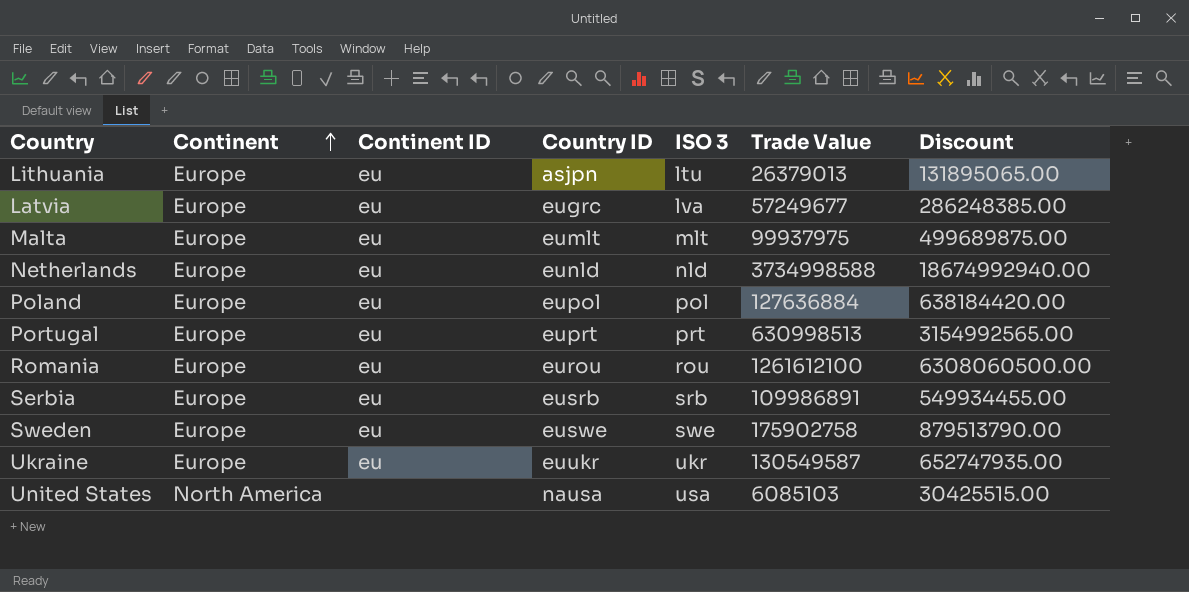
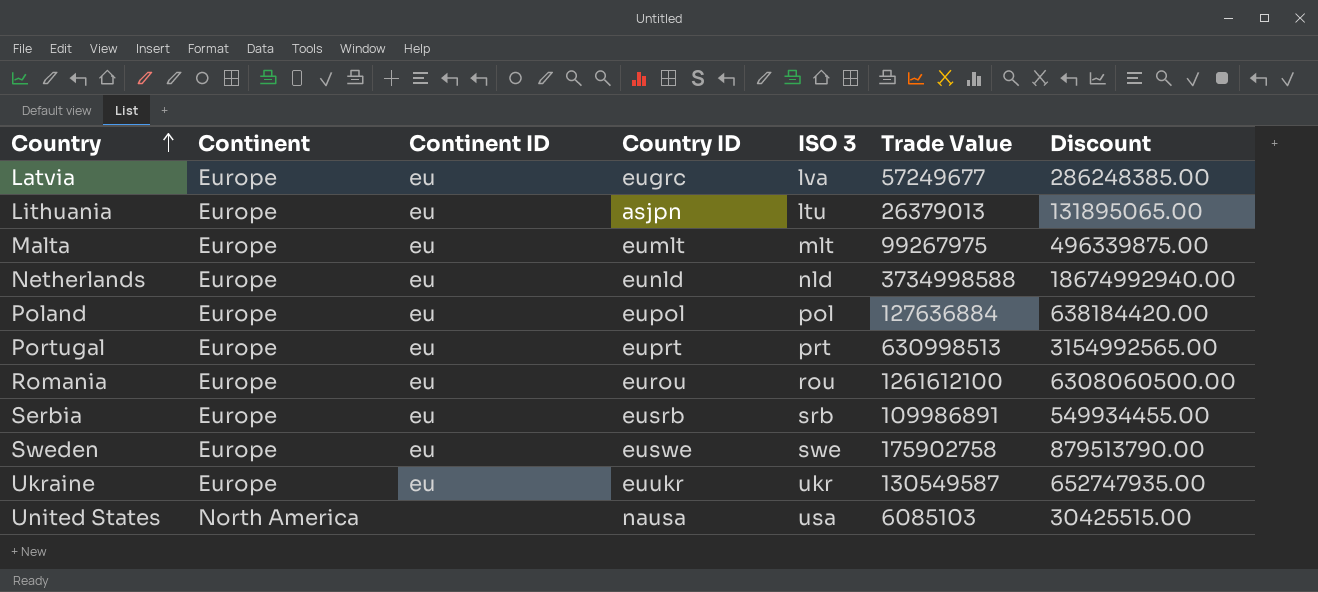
row order: Continent ascending -> Country ascending
Malta | Trade Value: 99937975 -> 99267975
Malta | Discount: 499689875.00 -> 496339875.00

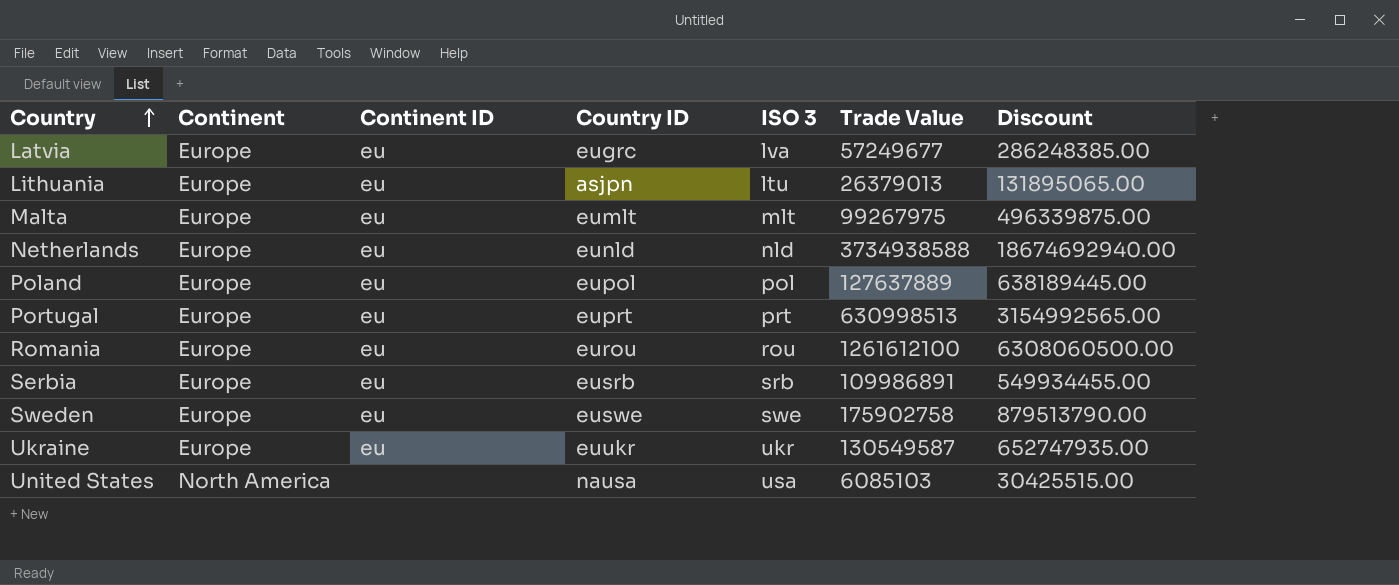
Netherlands | Trade Value: 3734998588 -> 3734938588
Netherlands | Discount: 18674992940.00 -> 18674692940.00
Poland | Trade Value: 127636884 -> 127637889
Poland | Discount: 638184420.00 -> 638189445.00

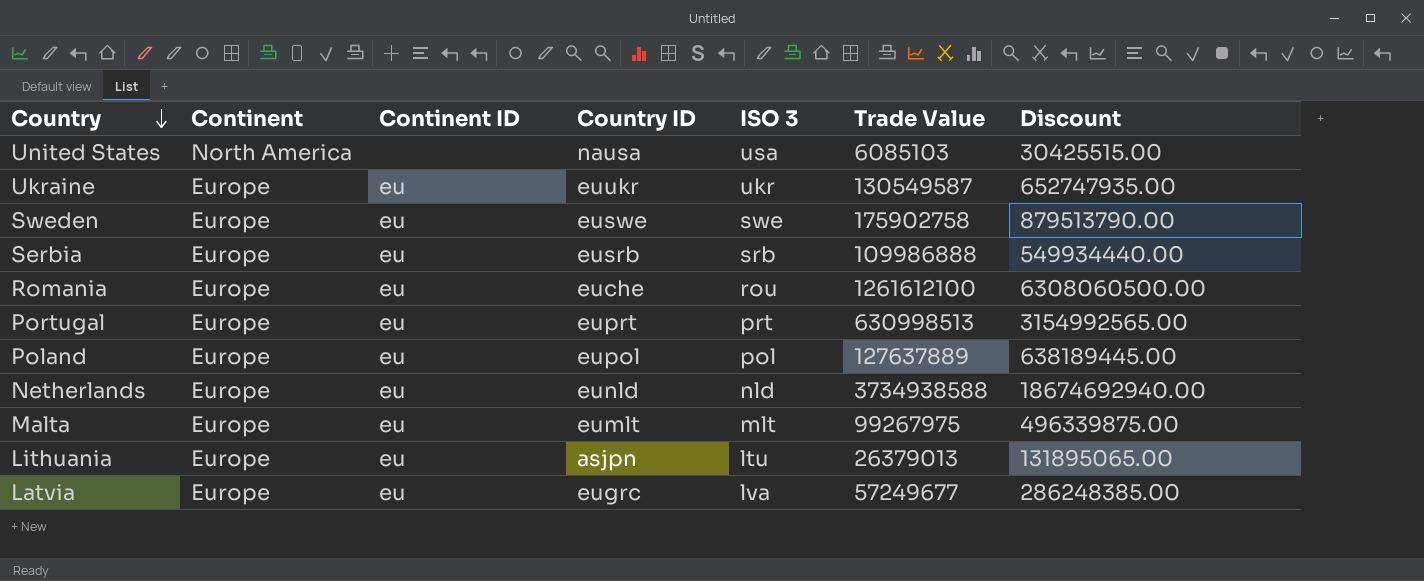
row order: Country ascending -> Country descending
Serbia | Trade Value: 109986891 -> 109986888
Serbia | Discount: 549934455.00 -> 549934440.00
Romania | Country ID: eurou -> euche

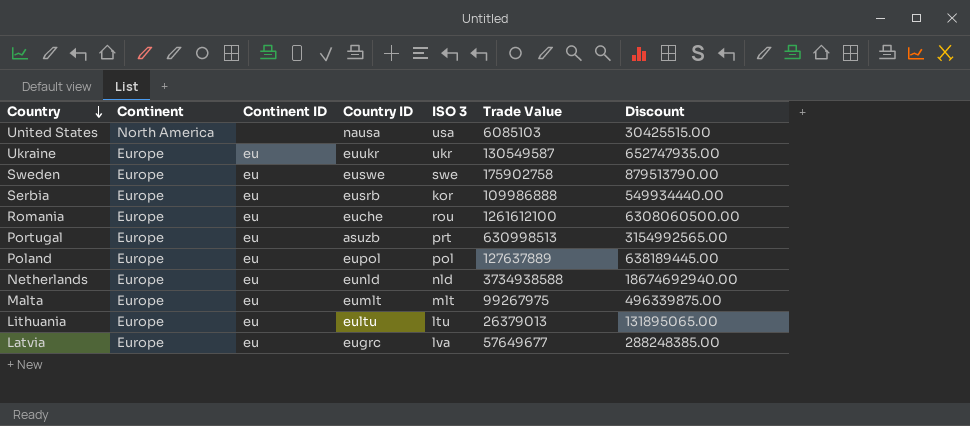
Serbia | ISO 3: srb -> kor
Portugal | Country ID: euprt -> asuzb
Lithuania | Country ID: asjpn -> eultu
Latvia | Trade Value: 57249677 -> 57649677
Latvia | Discount: 286248385.00 -> 288248385.00

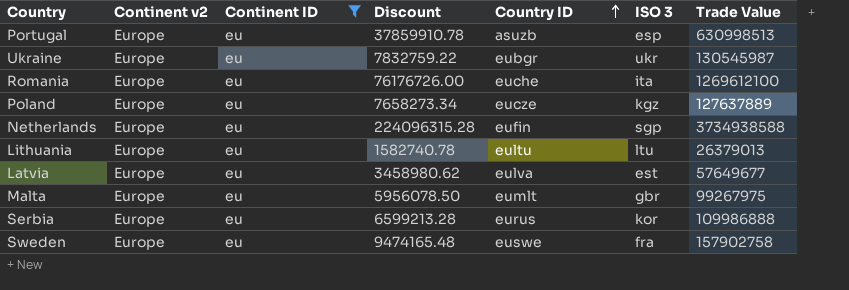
filter: none -> Continent ID = eu
row order: Country descending -> Country ID ascending
column name: Continent -> Continent v2
column Discount | formula: [Trade Value] * 5 -> [Trade Value] * 0.06
column Discount | position: 7 -> 4
Portugal | ISO 3: prt -> esp
Ukraine | Country ID: euukr -> eubgr
Ukraine | Trade Value: 130549587 -> 130545987
Romania | ISO 3: rou -> ita
Romania | Trade Value: 1261612100 -> 1269612100
Poland | Country ID: eupol -> eucze
Poland | ISO 3: pol -> kgz
Netherlands | Country ID: eunld -> eufin
Netherlands | ISO 3: nld -> sgp
Latvia | Country ID: eugrc -> eulva
Latvia | ISO 3: lva -> est
Malta | ISO 3: mlt -> gbr
Serbia | Country ID: eusrb -> eurus
Sweden | ISO 3: swe -> fra
Sweden | Trade Value: 175902758 -> 157902758

